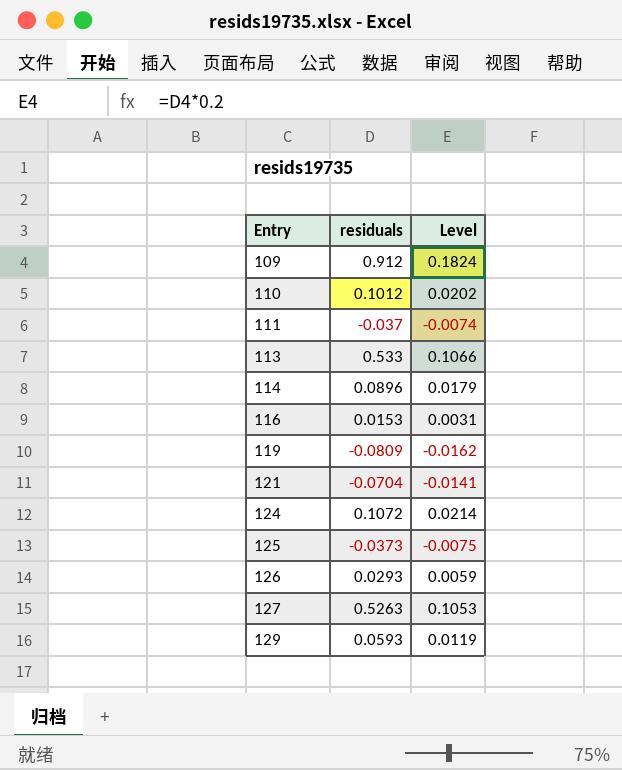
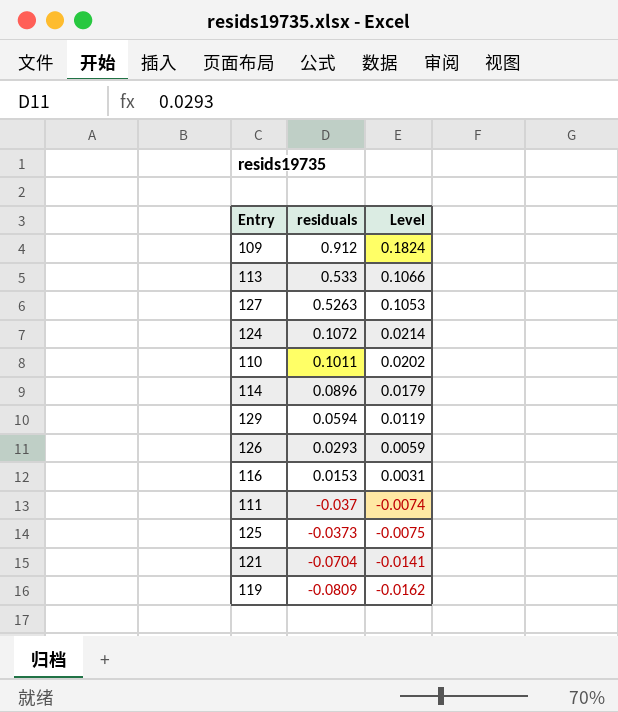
row order: Entry ascending -> residuals descending
110 | residuals: 0.1012 -> 0.1011
129 | residuals: 0.0593 -> 0.0594

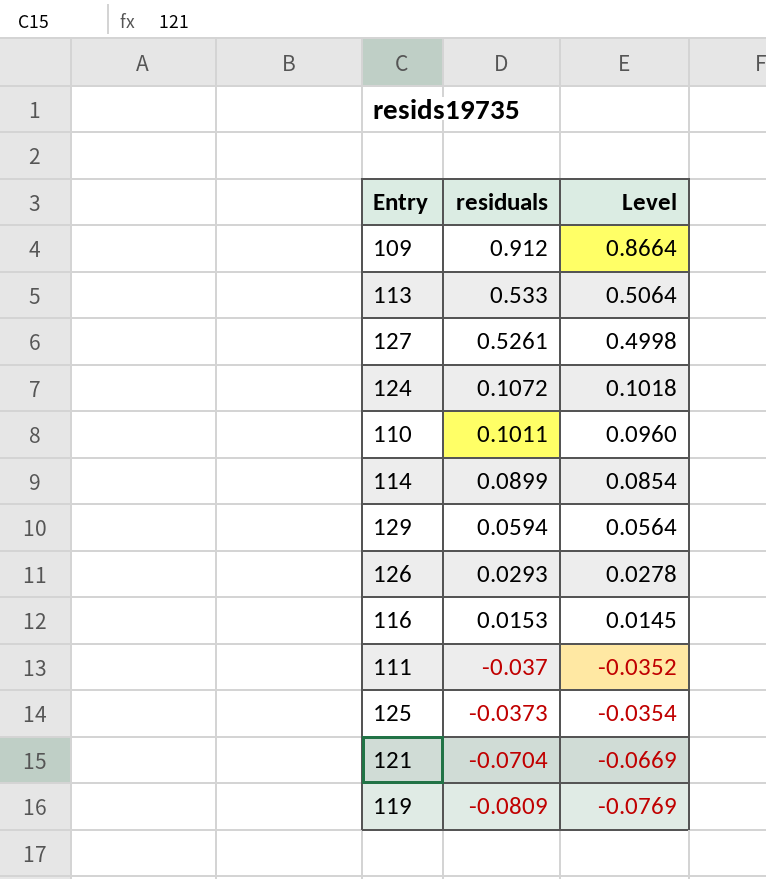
column Level | formula: [residuals] * 0.2 -> [residuals] * 0.95
127 | residuals: 0.5263 -> 0.5261
114 | residuals: 0.0896 -> 0.0899

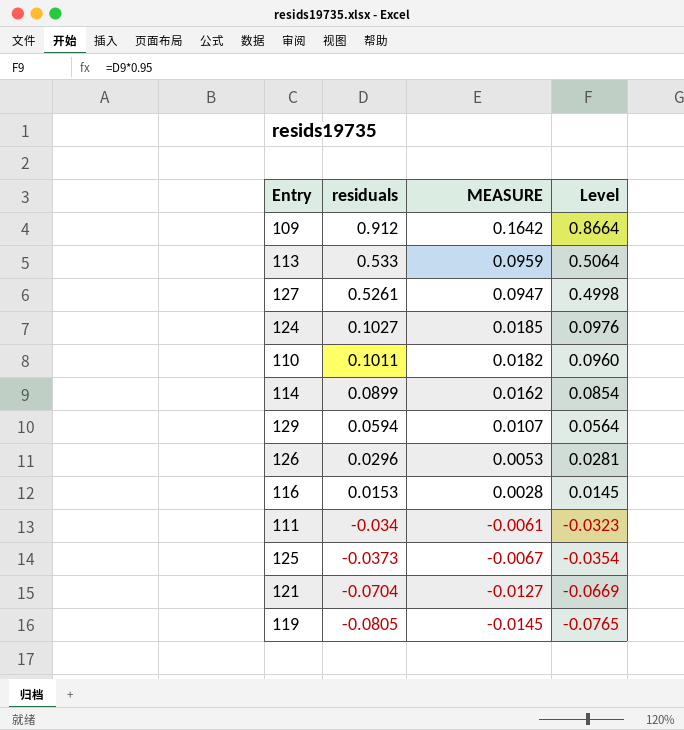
column MEASURE | formula: none -> [residuals] * 0.18
124 | residuals: 0.1072 -> 0.1027
124 | Level: 0.1018 -> 0.0976
126 | residuals: 0.0293 -> 0.0296
126 | Level: 0.0278 -> 0.0281
111 | residuals: -0.037 -> -0.034
111 | Level: -0.0352 -> -0.0323
119 | residuals: -0.0809 -> -0.0805
119 | Level: -0.0769 -> -0.0765

